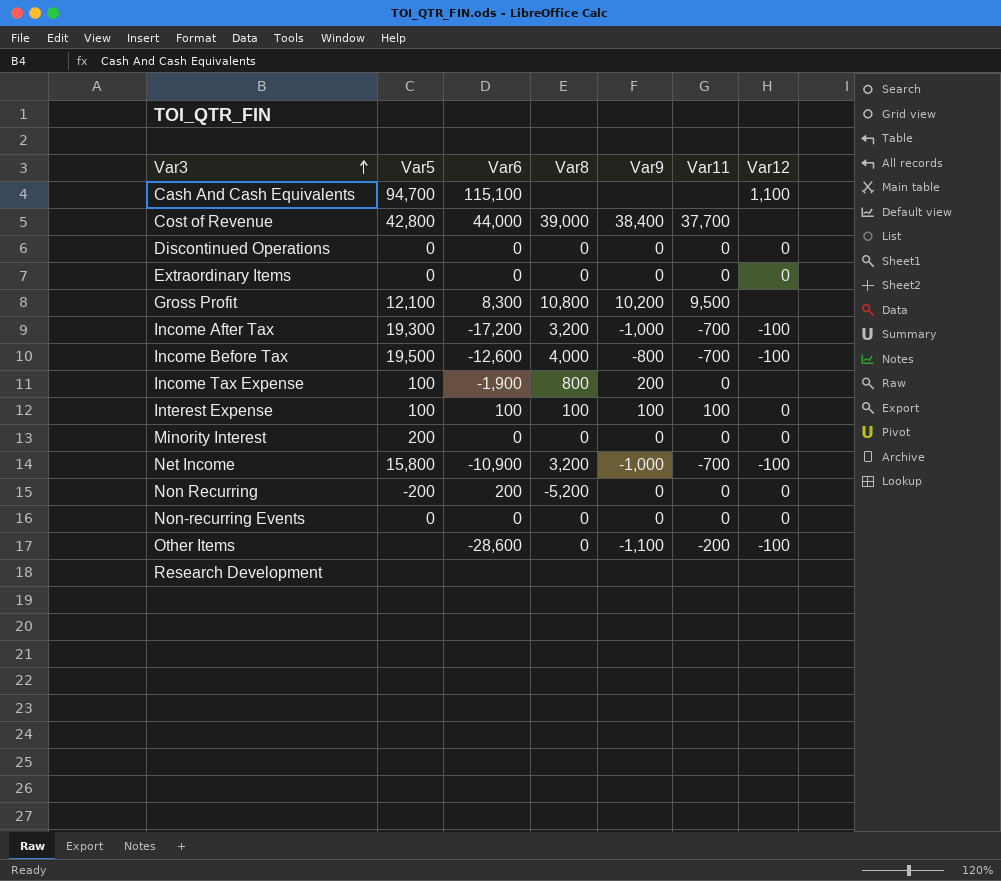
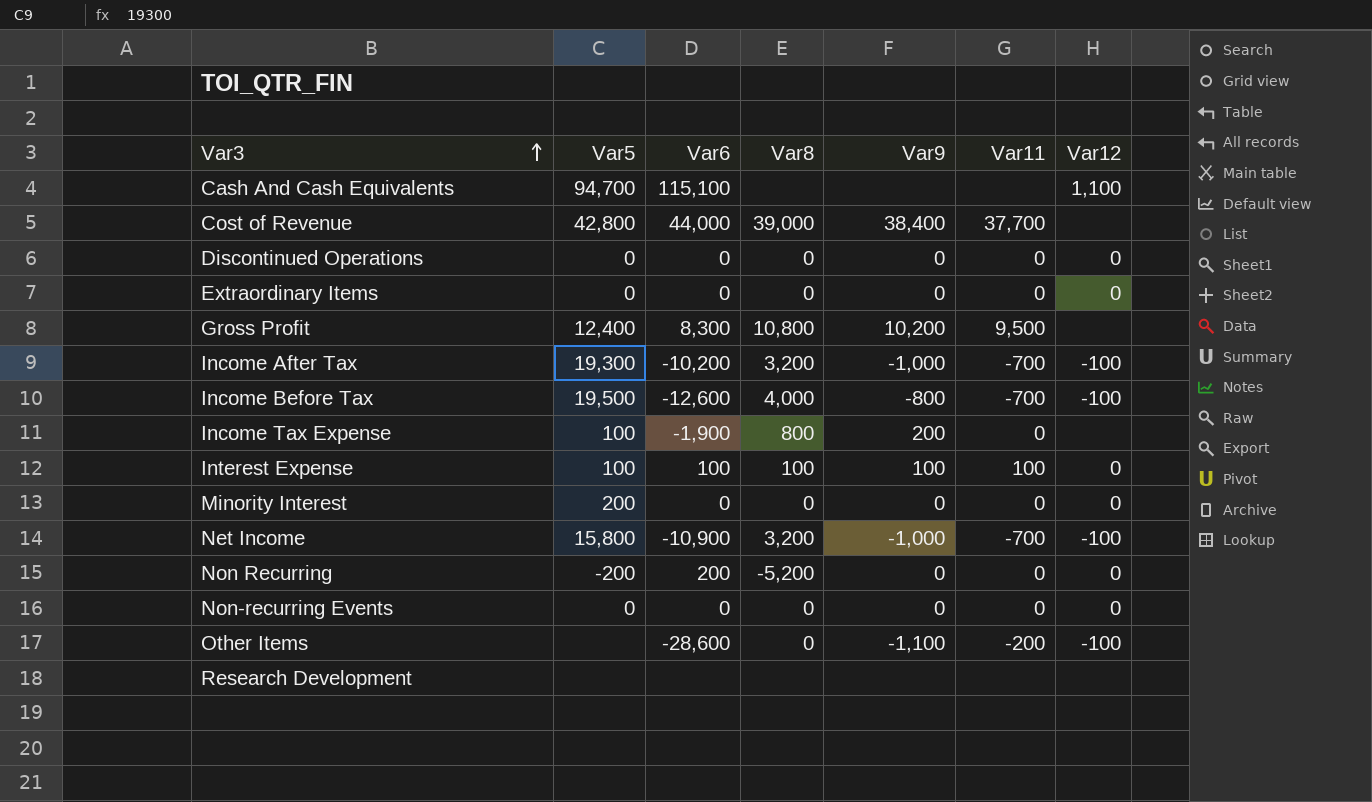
Gross Profit | Var5: 12,100 -> 12,400
Income After Tax | Var6: -17,200 -> -10,200

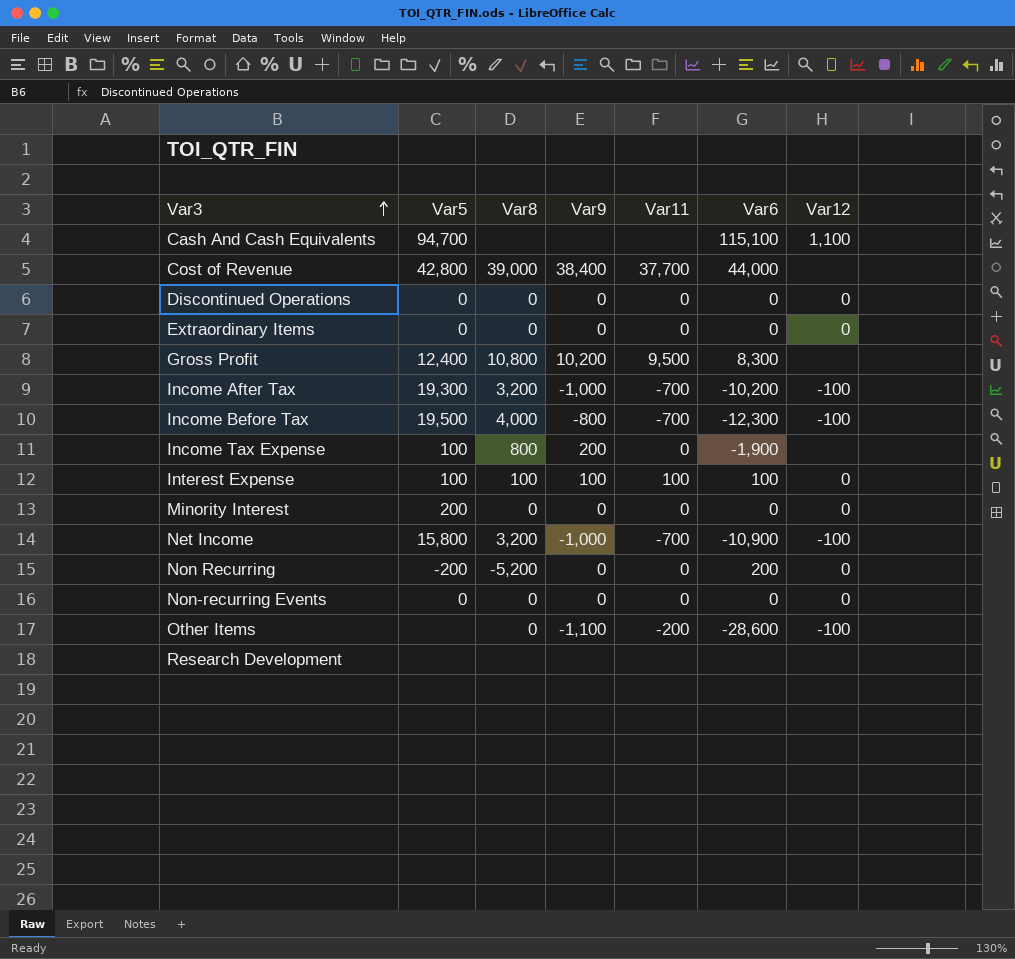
column Var6 | position: 3 -> 6
Income Before Tax | Var6: -12,600 -> -12,300

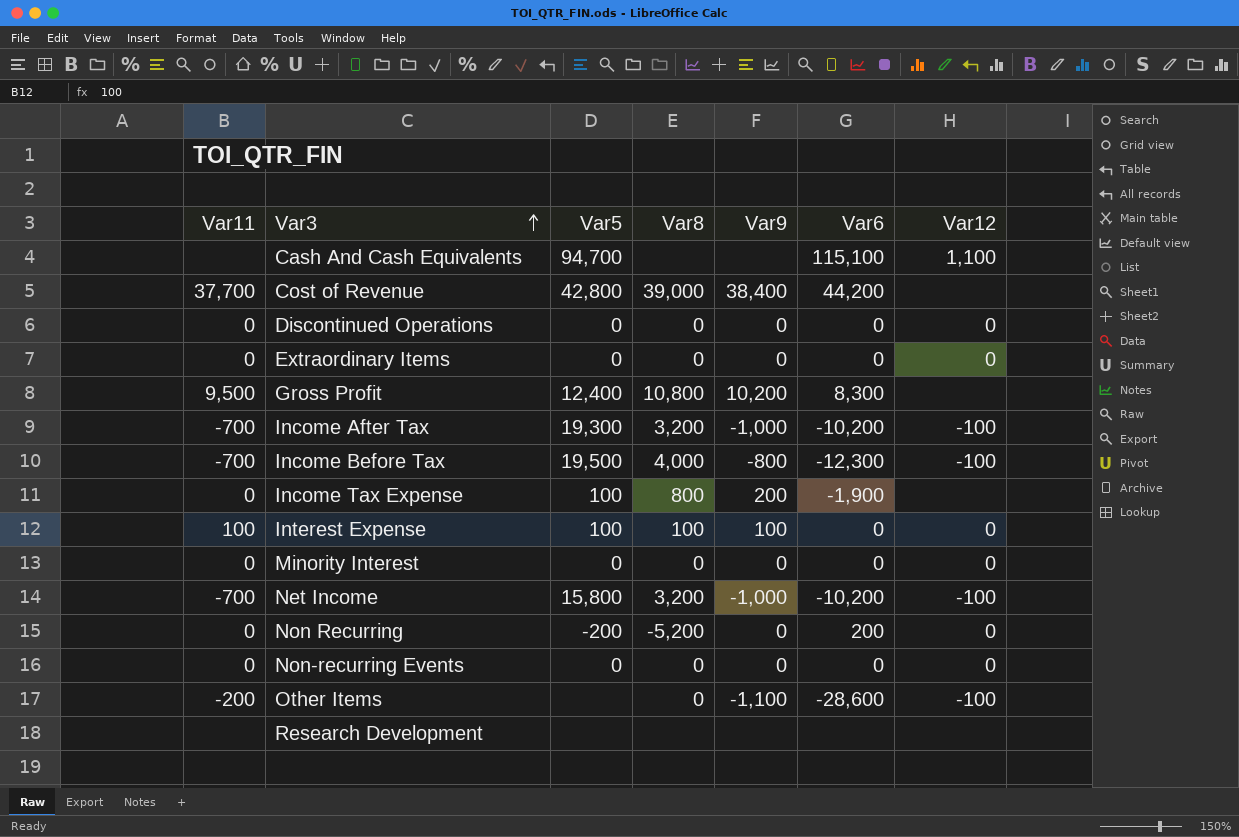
column Var11 | position: 5 -> 1
Cost of Revenue | Var6: 44,000 -> 44,200
Interest Expense | Var6: 100 -> 0
Minority Interest | Var5: 200 -> 0
Net Income | Var6: -10,900 -> -10,200

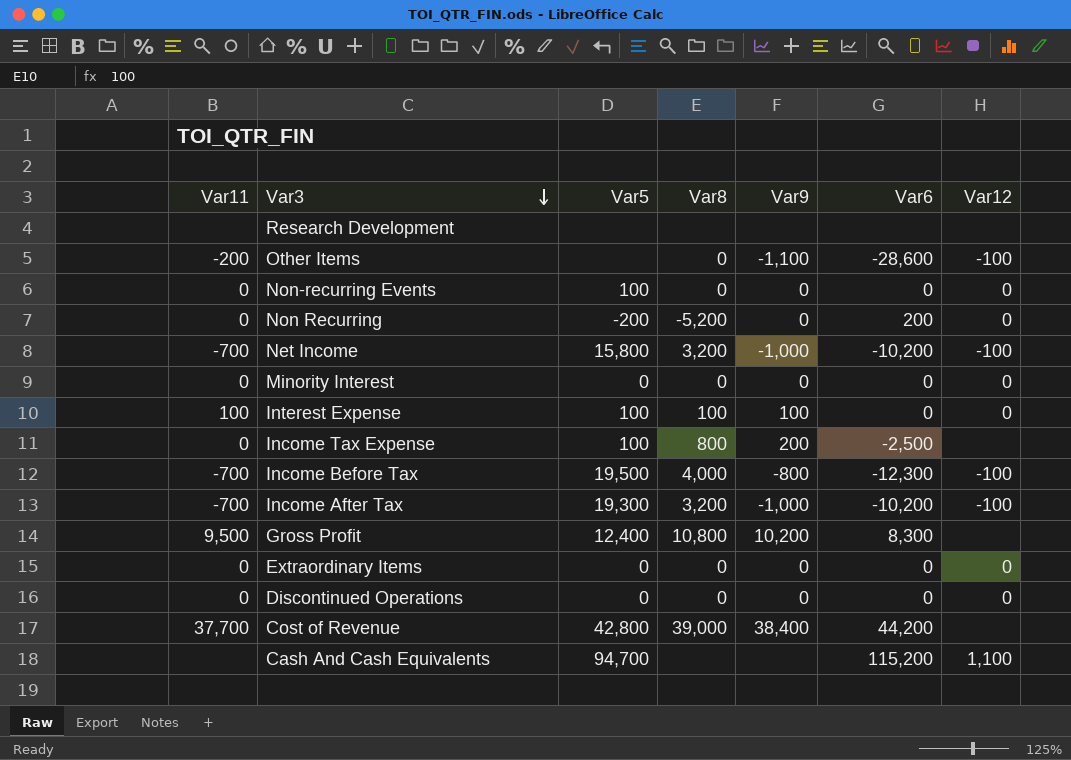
row order: Var3 ascending -> Var3 descending
Non-recurring Events | Var5: 0 -> 100
Income Tax Expense | Var6: -1,900 -> -2,500
Cash And Cash Equivalents | Var6: 115,100 -> 115,200

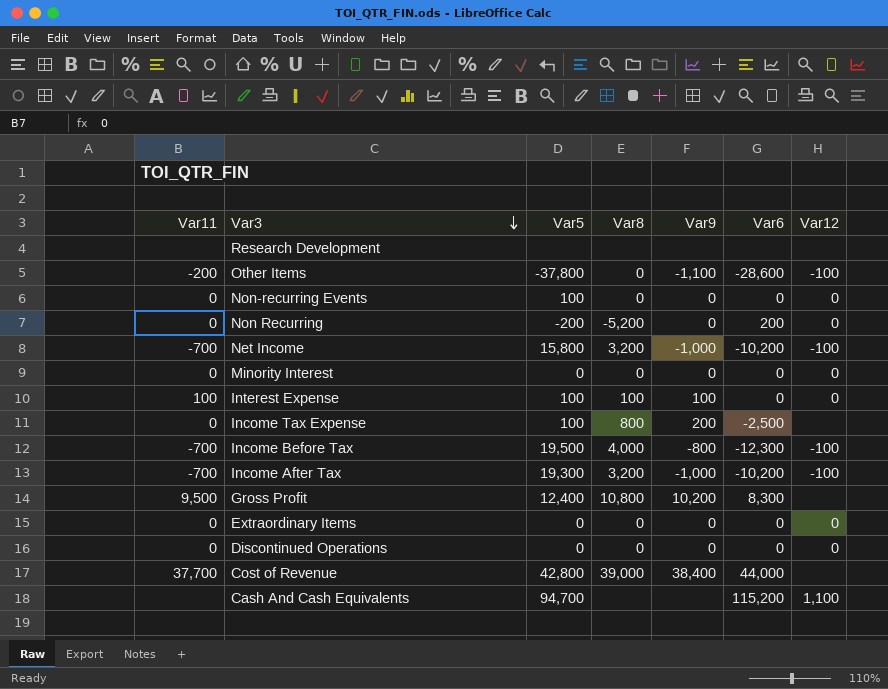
Other Items | Var5: none -> -37,800
Cost of Revenue | Var6: 44,200 -> 44,000

